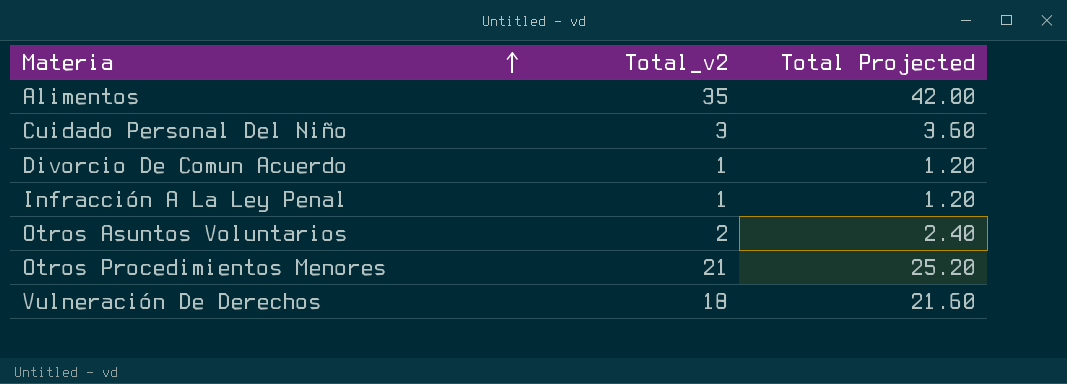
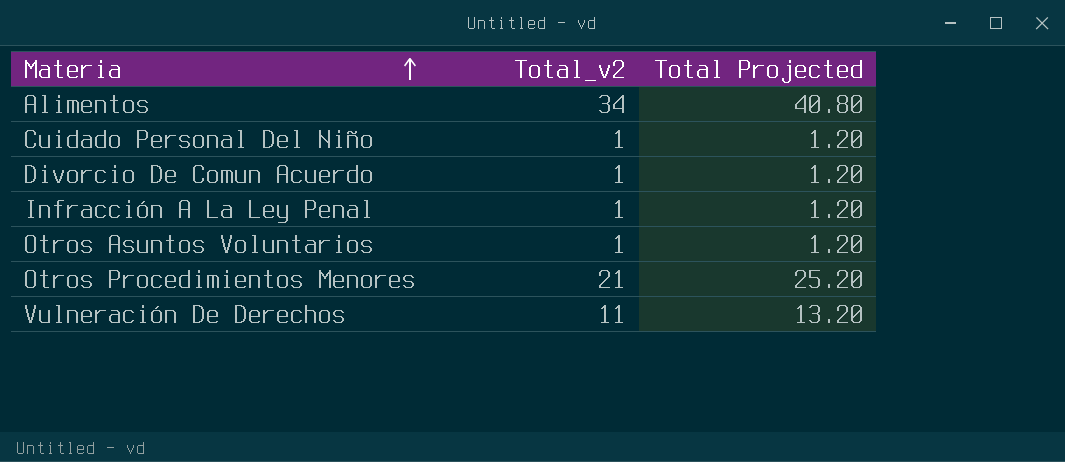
Alimentos | Total_v2: 35 -> 34
Alimentos | Total Projected: 42.00 -> 40.80
Cuidado Personal Del Niño | Total_v2: 3 -> 1
Cuidado Personal Del Niño | Total Projected: 3.60 -> 1.20
Otros Asuntos Voluntarios | Total_v2: 2 -> 1
Otros Asuntos Voluntarios | Total Projected: 2.40 -> 1.20
Vulneración De Derechos | Total_v2: 18 -> 11
Vulneración De Derechos | Total Projected: 21.60 -> 13.20

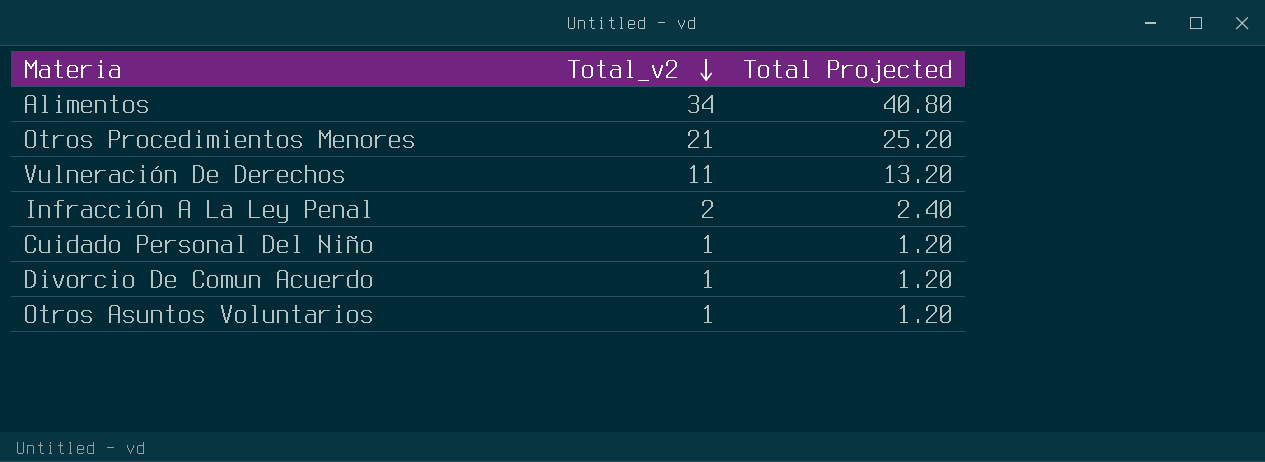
row order: Materia ascending -> Total_v2 descending
Infracción A La Ley Penal | Total_v2: 1 -> 2
Infracción A La Ley Penal | Total Projected: 1.20 -> 2.40

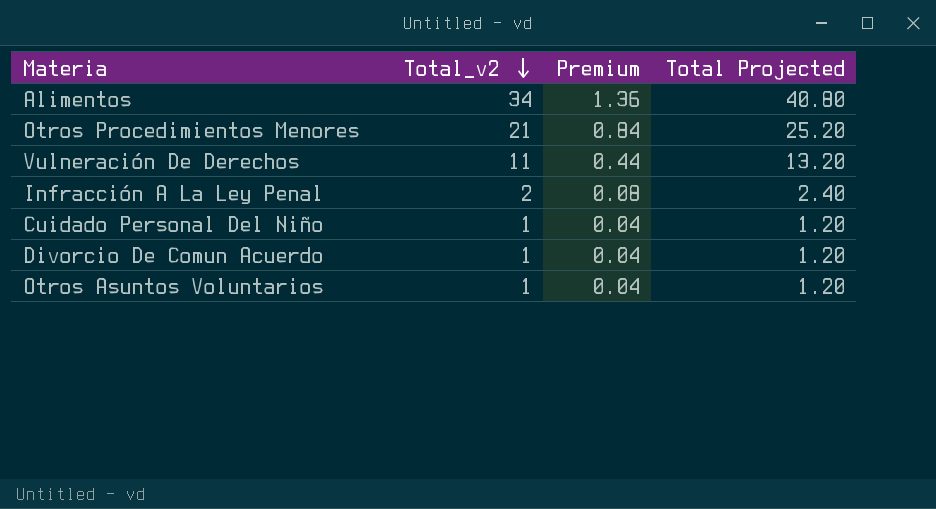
column Premium | formula: none -> [Total_v2] * 0.04

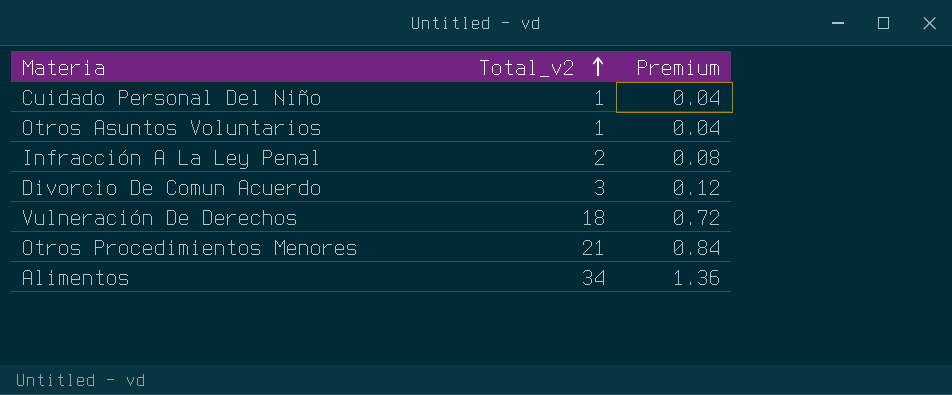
row order: Total_v2 descending -> Total_v2 ascending
column Total Projected | formula: [Total_v2] * 1.2 -> none
Divorcio De Comun Acuerdo | Total_v2: 1 -> 3
Divorcio De Comun Acuerdo | Premium: 0.04 -> 0.12
Vulneración De Derechos | Total_v2: 11 -> 18
Vulneración De Derechos | Premium: 0.44 -> 0.72

